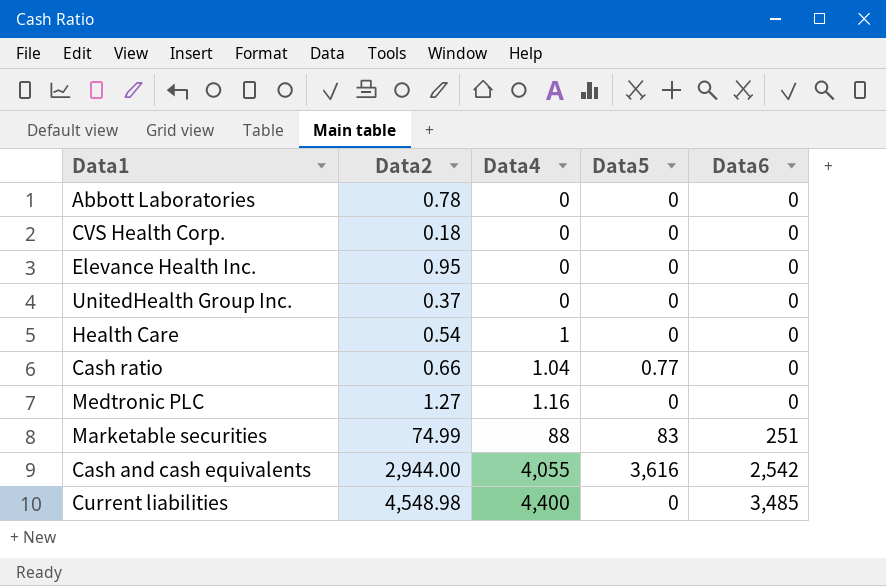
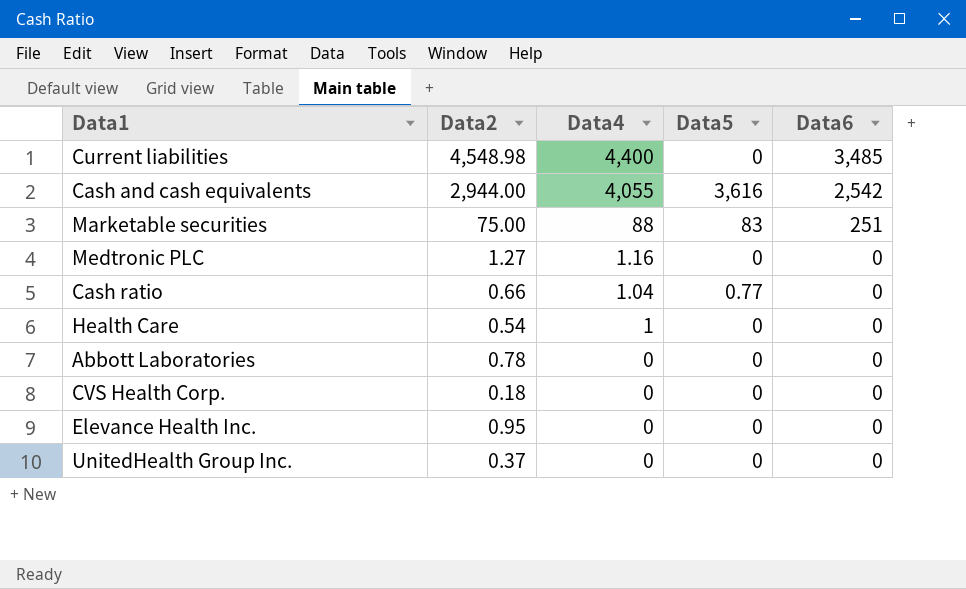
row order: Data4 ascending -> Data4 descending
Marketable securities | Data2: 74.99 -> 75.00

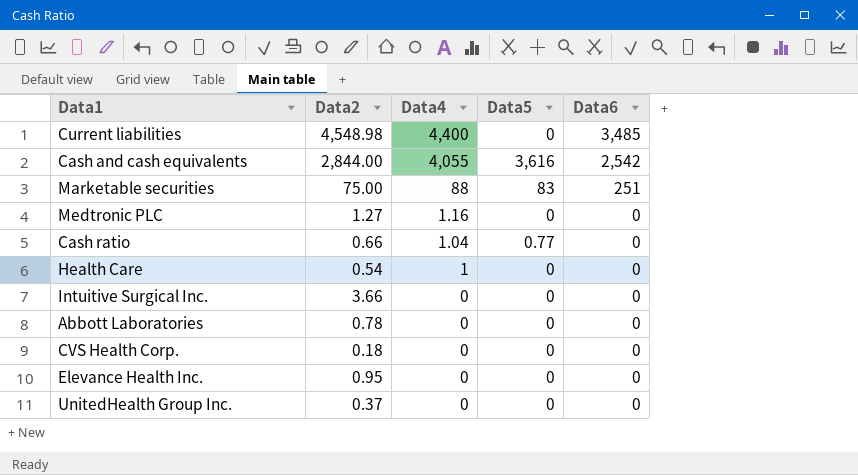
Cash and cash equivalents | Data2: 2,944.00 -> 2,844.00
row Intuitive Surgical Inc.: none -> 3.66 | 0 | 0 | 0

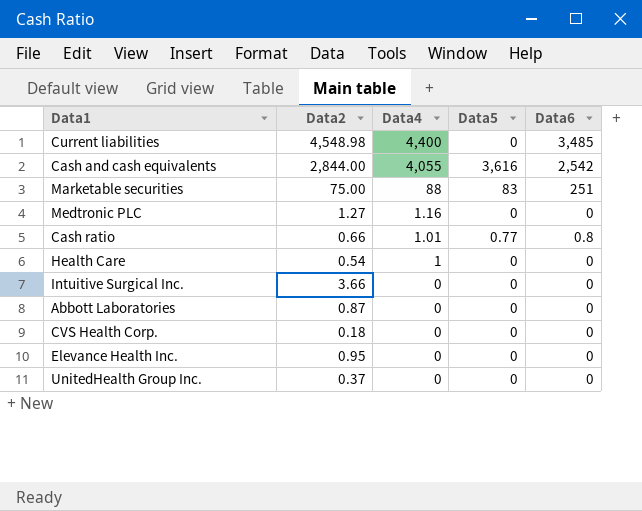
Cash ratio | Data4: 1.04 -> 1.01
Cash ratio | Data6: 0 -> 0.8
Abbott Laboratories | Data2: 0.78 -> 0.87

